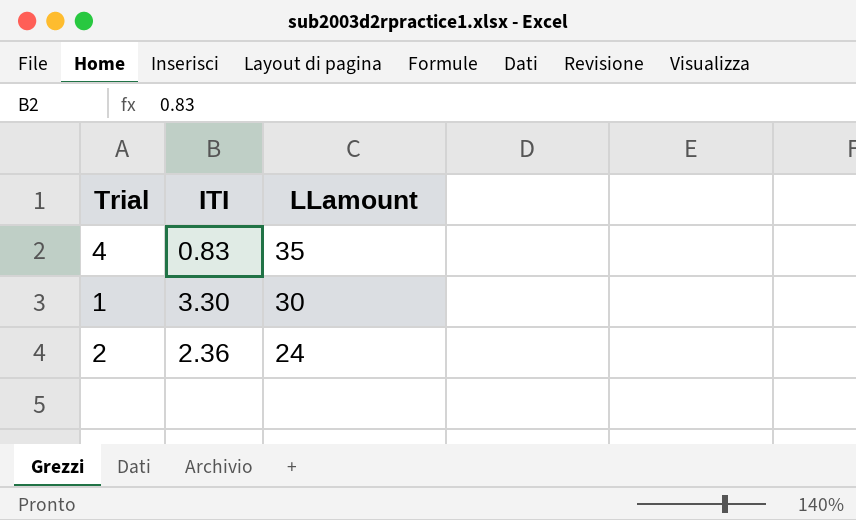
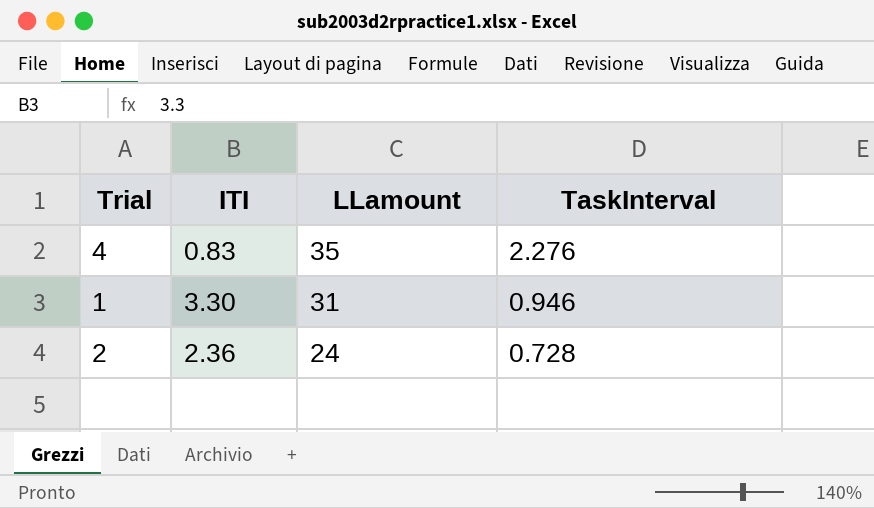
column TaskInterval | position: none -> 4
1 | LLamount: 30 -> 31

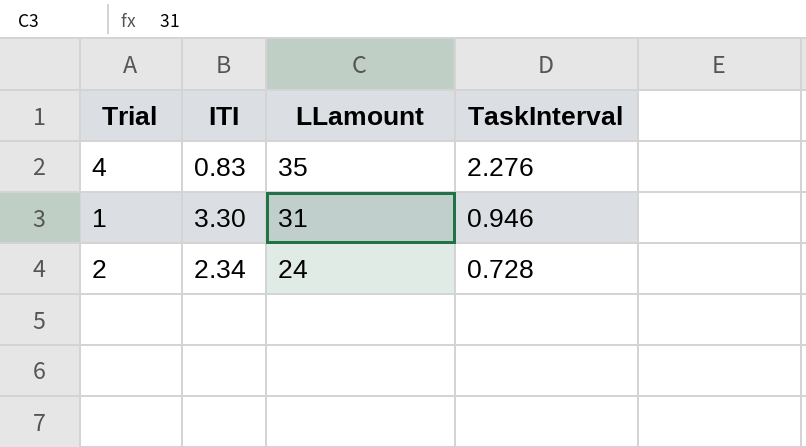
2 | ITI: 2.36 -> 2.34

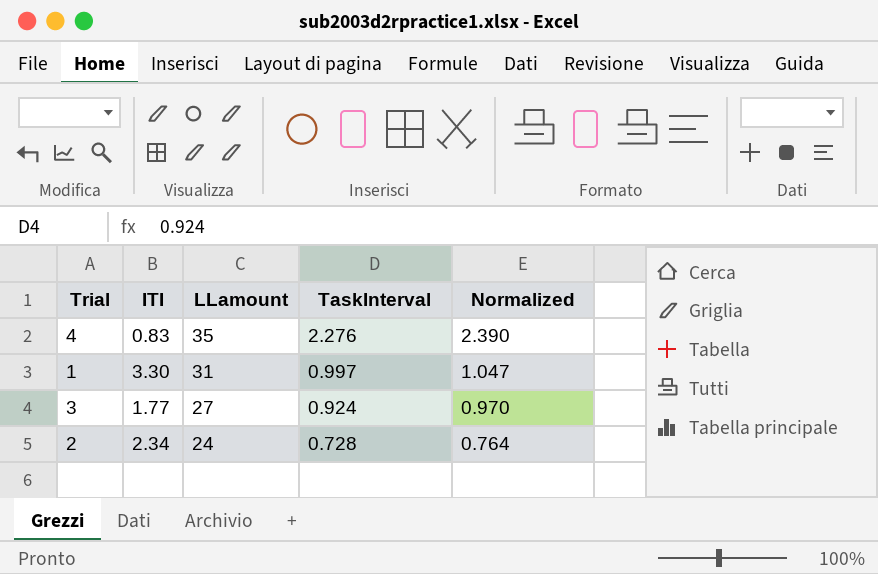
column Normalized | formula: none -> [TaskInterval] * 1.05
1 | TaskInterval: 0.946 -> 0.997
row 3: none -> 1.77 | 27 | 0.924 | 0.970

